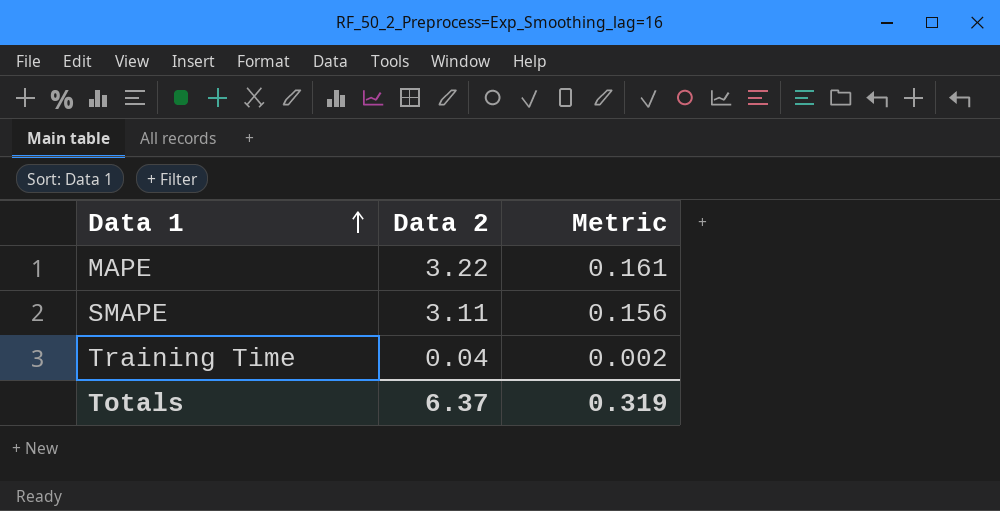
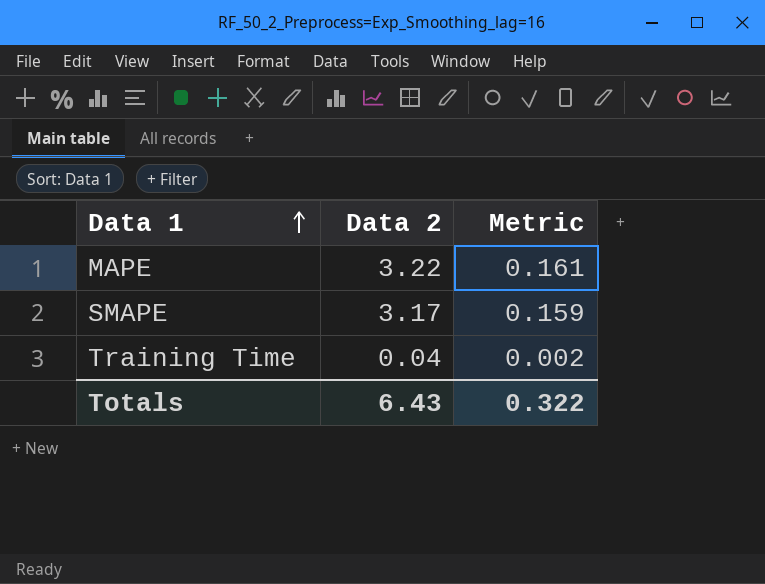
SMAPE | Data 2: 3.11 -> 3.17
SMAPE | Metric: 0.156 -> 0.159
Totals | Data 2: 6.37 -> 6.43
Totals | Metric: 0.319 -> 0.322

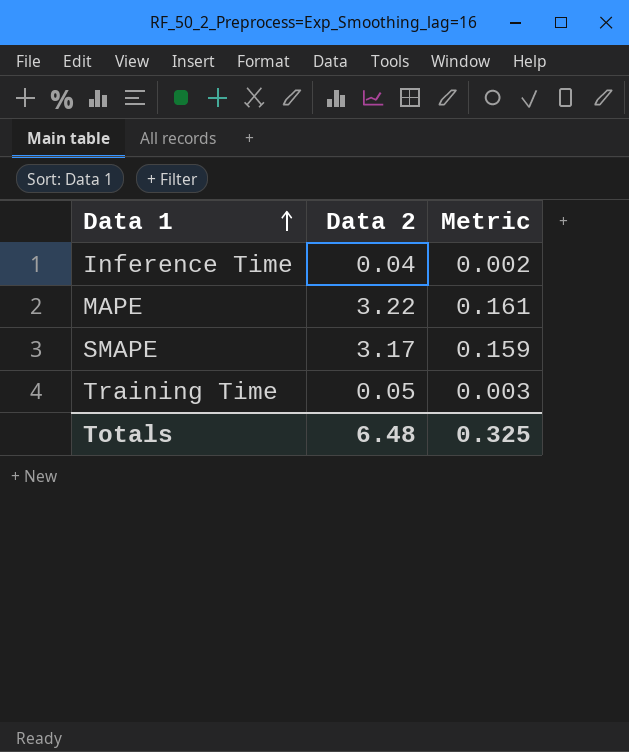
row Inference Time: none -> 0.04 | 0.002
Training Time | Data 2: 0.04 -> 0.05
Training Time | Metric: 0.002 -> 0.003
Totals | Data 2: 6.43 -> 6.48
Totals | Metric: 0.322 -> 0.325

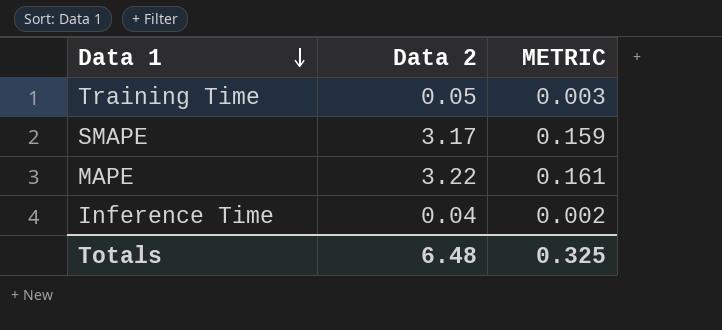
row order: Data 1 ascending -> Data 1 descending
column name: Metric -> METRIC

